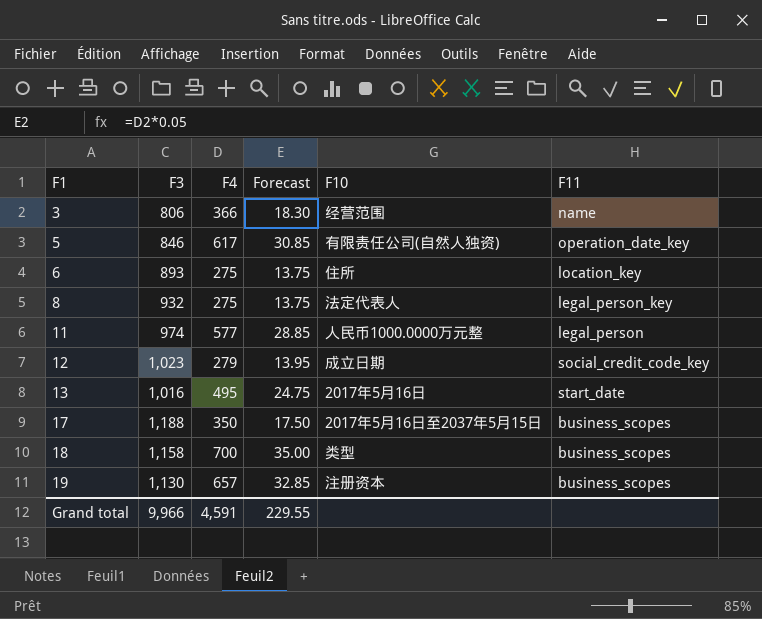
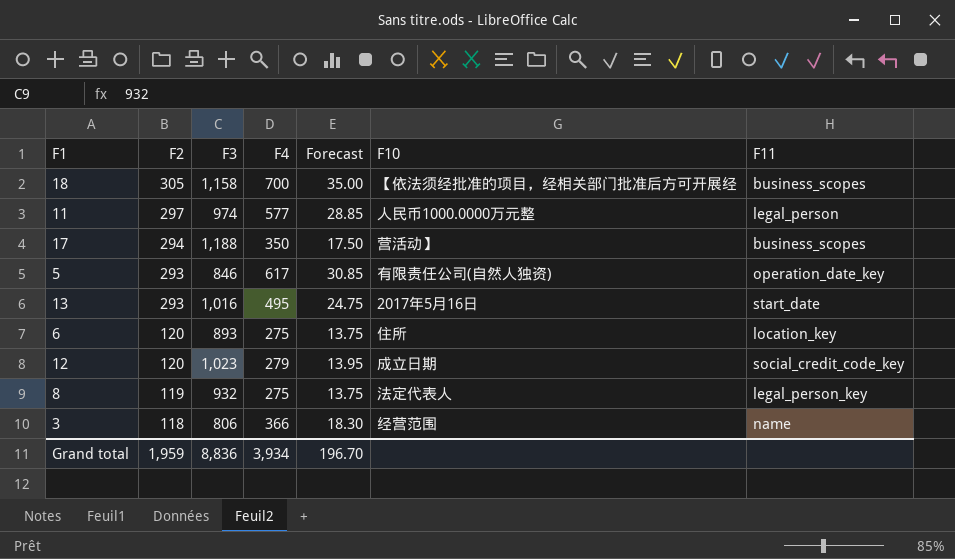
row order: F1 ascending -> F2 descending
column F2 | position: none -> 2
row 19: 1,130 | 657 | 32.85 | 注册资本 | business_scopes -> none
18 | F10: 类型 -> 【依法须经批准的项目，经相关部门批准后方可开展经
17 | F10: 2017年5月16日至2037年5月15日 -> 营活动】
Grand total | F3: 9,966 -> 8,836
Grand total | F4: 4,591 -> 3,934
Grand total | Forecast: 229.55 -> 196.70

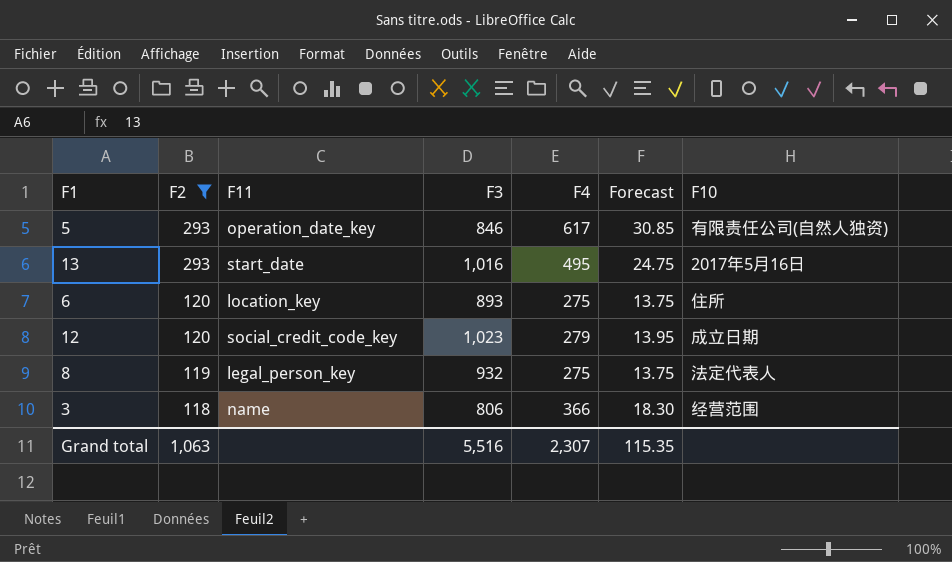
filter: none -> F2 <= 293
column F11 | position: 7 -> 3
Grand total | F2: 1,959 -> 1,063
Grand total | F3: 8,836 -> 5,516
Grand total | F4: 3,934 -> 2,307
Grand total | Forecast: 196.70 -> 115.35

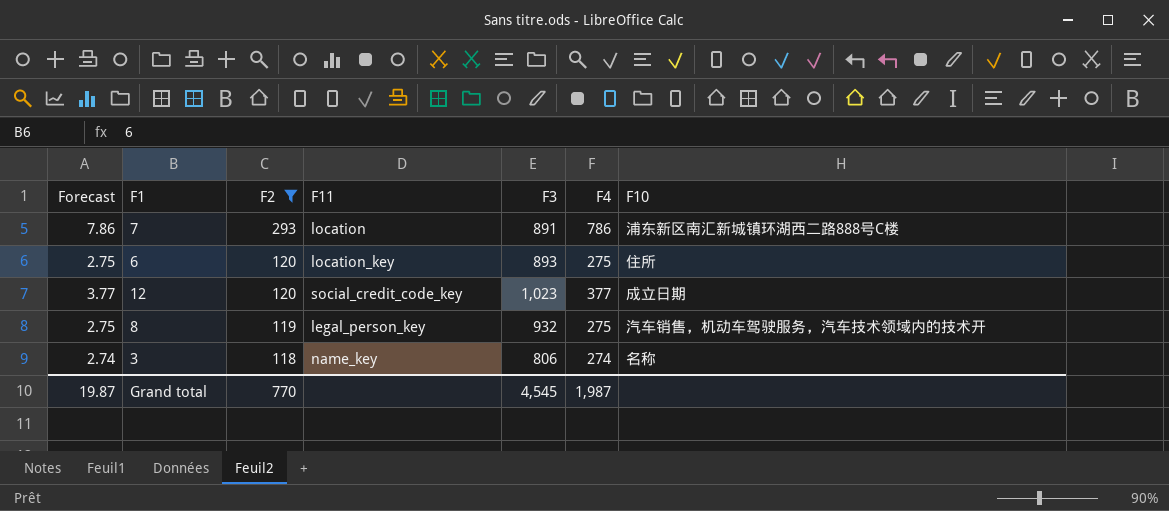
column Forecast | formula: [F4] * 0.05 -> [F4] * 0.01
column Forecast | position: 6 -> 1
row 5: 293 | operation_date_key | 846 | 617 | 30.85 | 有限责任公司(自然人独资) -> none
row 13: 293 | start_date | 1,016 | 495 | 24.75 | 2017年5月16日 -> none
row 7: none -> 7.86 | 293 | location | 891 | 786 | 浦东新区南汇新城镇环湖西二路888号C楼
12 | F4: 279 -> 377
8 | F10: 法定代表人 -> 汽车销售，机动车驾驶服务，汽车技术领域内的技术开
3 | F11: name -> name_key
3 | F4: 366 -> 274
3 | F10: 经营范围 -> 名称
Grand total | Forecast: 115.35 -> 19.87
Grand total | F2: 1,063 -> 770
Grand total | F3: 5,516 -> 4,545
Grand total | F4: 2,307 -> 1,987

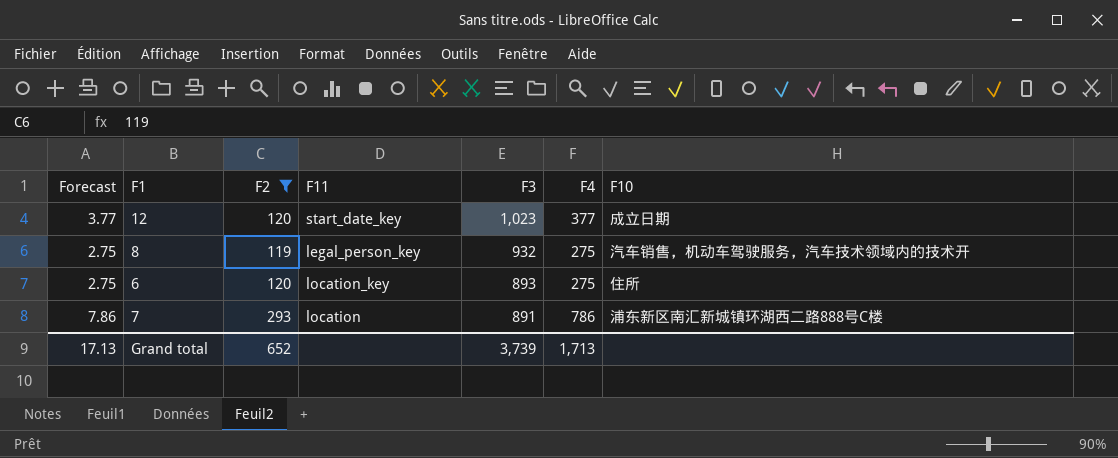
row order: F2 descending -> F3 descending
row 3: 2.74 | 118 | name_key | 806 | 274 | 名称 -> none
12 | F11: social_credit_code_key -> start_date_key
Grand total | Forecast: 19.87 -> 17.13
Grand total | F2: 770 -> 652
Grand total | F3: 4,545 -> 3,739
Grand total | F4: 1,987 -> 1,713

